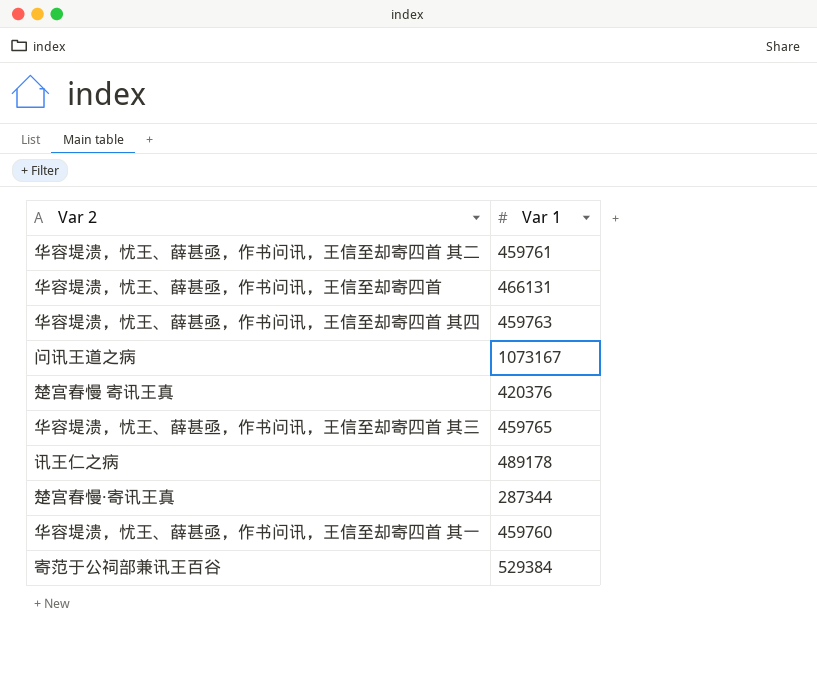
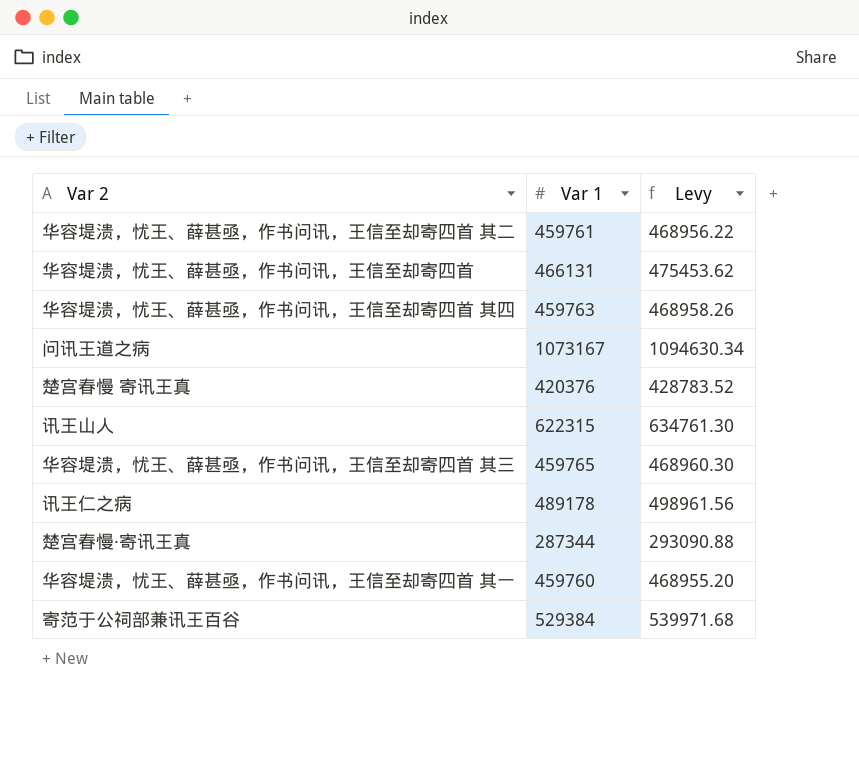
column Levy | formula: none -> [Var 1] * 1.02
row 讯王山人: none -> 622315 | 634761.30

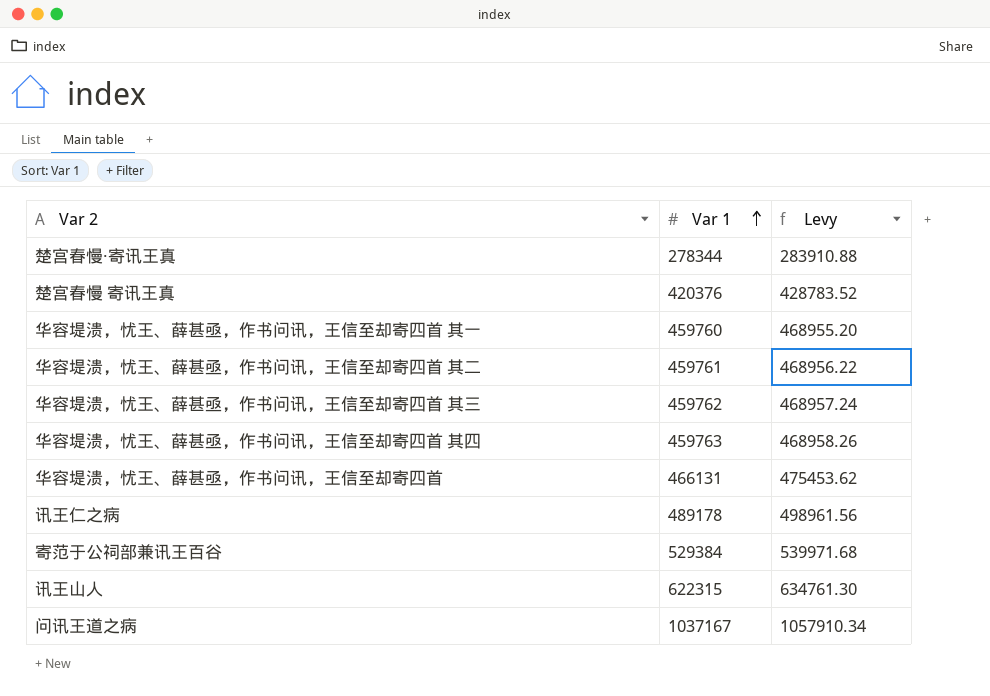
row order: none -> Var 1 ascending
楚宫春慢·寄讯王真 | Var 1: 287344 -> 278344
楚宫春慢·寄讯王真 | Levy: 293090.88 -> 283910.88
华容堤溃，忧王、薛甚亟，作书问讯，王信至却寄四首 其三 | Var 1: 459765 -> 459762
华容堤溃，忧王、薛甚亟，作书问讯，王信至却寄四首 其三 | Levy: 468960.30 -> 468957.24
问讯王道之病 | Var 1: 1073167 -> 1037167
问讯王道之病 | Levy: 1094630.34 -> 1057910.34

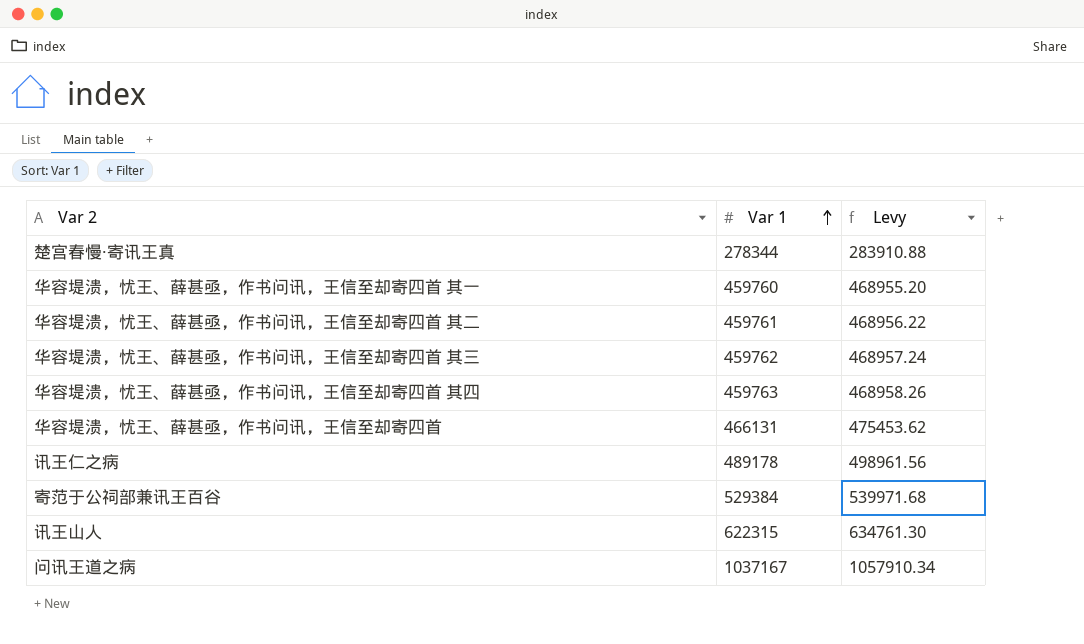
row 楚宫春慢 寄讯王真: 420376 | 428783.52 -> none

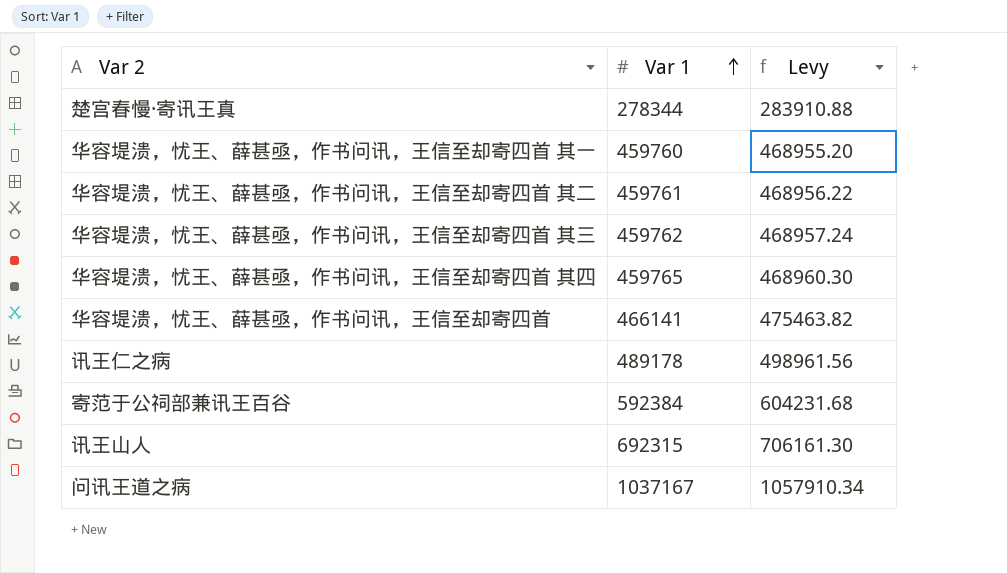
华容堤溃，忧王、薛甚亟，作书问讯，王信至却寄四首 其四 | Var 1: 459763 -> 459765
华容堤溃，忧王、薛甚亟，作书问讯，王信至却寄四首 其四 | Levy: 468958.26 -> 468960.30
华容堤溃，忧王、薛甚亟，作书问讯，王信至却寄四首 | Var 1: 466131 -> 466141
华容堤溃，忧王、薛甚亟，作书问讯，王信至却寄四首 | Levy: 475453.62 -> 475463.82
寄范于公祠部兼讯王百谷 | Var 1: 529384 -> 592384
寄范于公祠部兼讯王百谷 | Levy: 539971.68 -> 604231.68
讯王山人 | Var 1: 622315 -> 692315
讯王山人 | Levy: 634761.30 -> 706161.30

